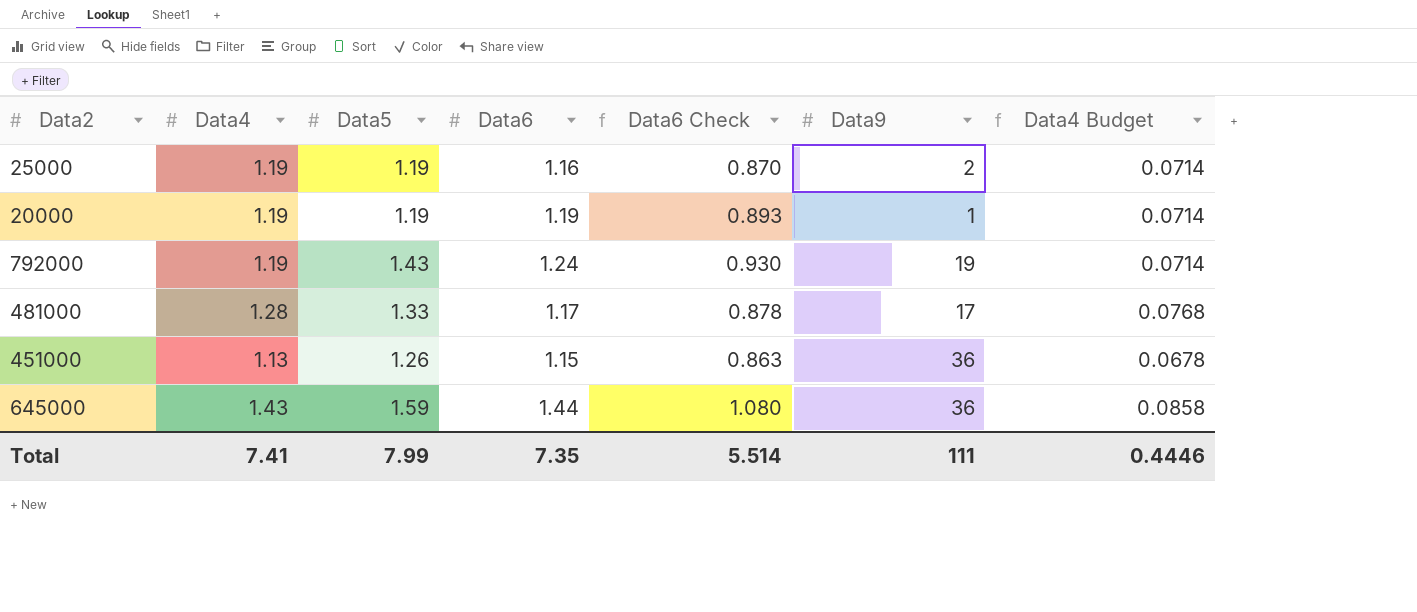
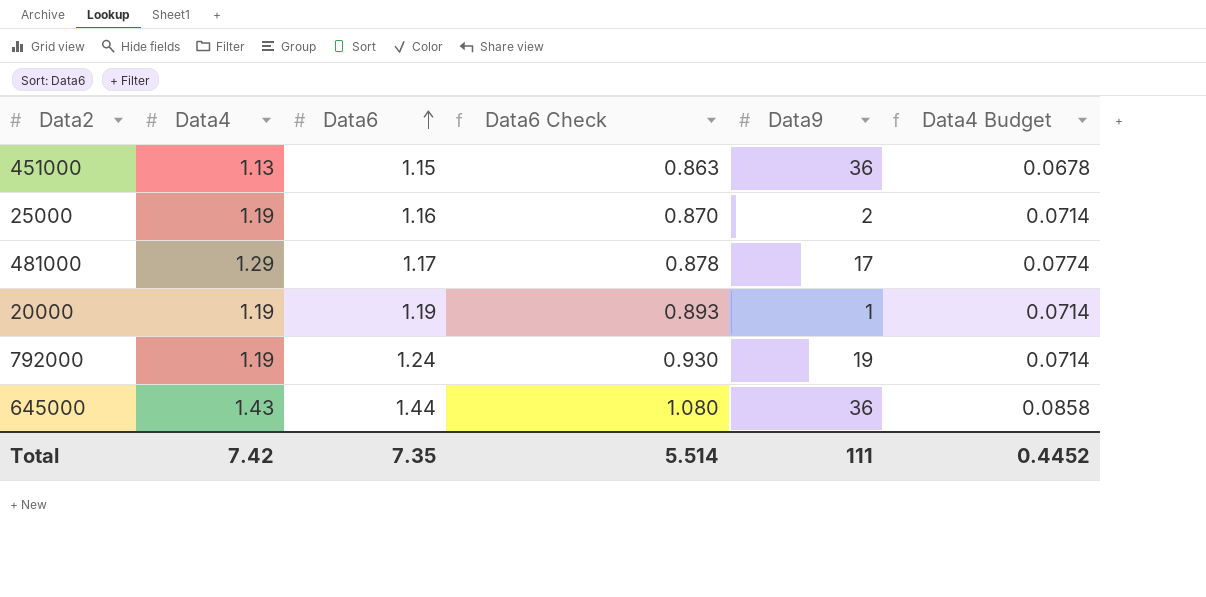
row order: none -> Data6 ascending
column Data5 | position: 3 -> none
481000 | Data4: 1.28 -> 1.29
481000 | Data4 Budget: 0.0768 -> 0.0774
Total | Data4: 7.41 -> 7.42
Total | Data4 Budget: 0.4446 -> 0.4452

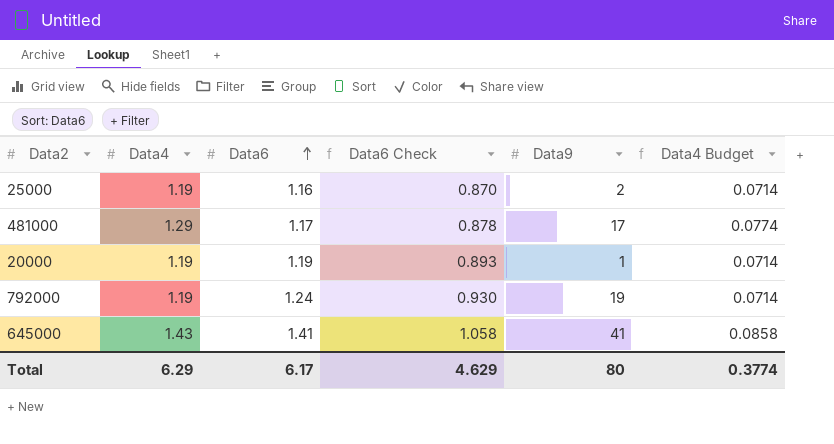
row 451000: 1.13 | 1.15 | 0.863 | 36 | 0.0678 -> none
645000 | Data6: 1.44 -> 1.41
645000 | Data6 Check: 1.080 -> 1.058
645000 | Data9: 36 -> 41
Total | Data4: 7.42 -> 6.29
Total | Data6: 7.35 -> 6.17
Total | Data6 Check: 5.514 -> 4.629
Total | Data9: 111 -> 80
Total | Data4 Budget: 0.4452 -> 0.3774

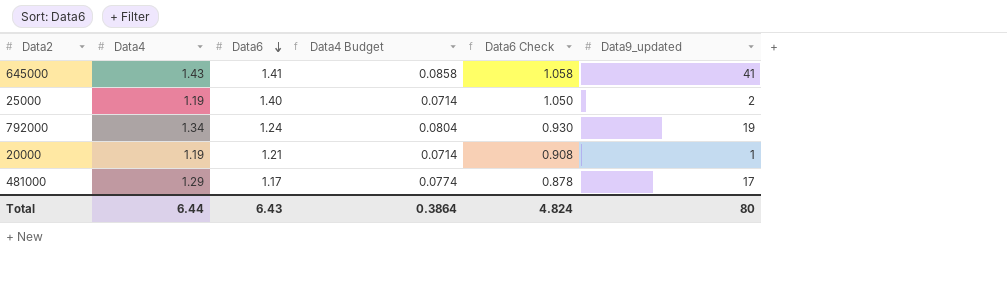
row order: Data6 ascending -> Data6 descending
column Data4 Budget | position: 6 -> 4
column name: Data9 -> Data9_updated
25000 | Data6: 1.16 -> 1.40
25000 | Data6 Check: 0.870 -> 1.050
792000 | Data4: 1.19 -> 1.34
792000 | Data4 Budget: 0.0714 -> 0.0804
20000 | Data6: 1.19 -> 1.21
20000 | Data6 Check: 0.893 -> 0.908
Total | Data4: 6.29 -> 6.44
Total | Data6: 6.17 -> 6.43
Total | Data4 Budget: 0.3774 -> 0.3864
Total | Data6 Check: 4.629 -> 4.824

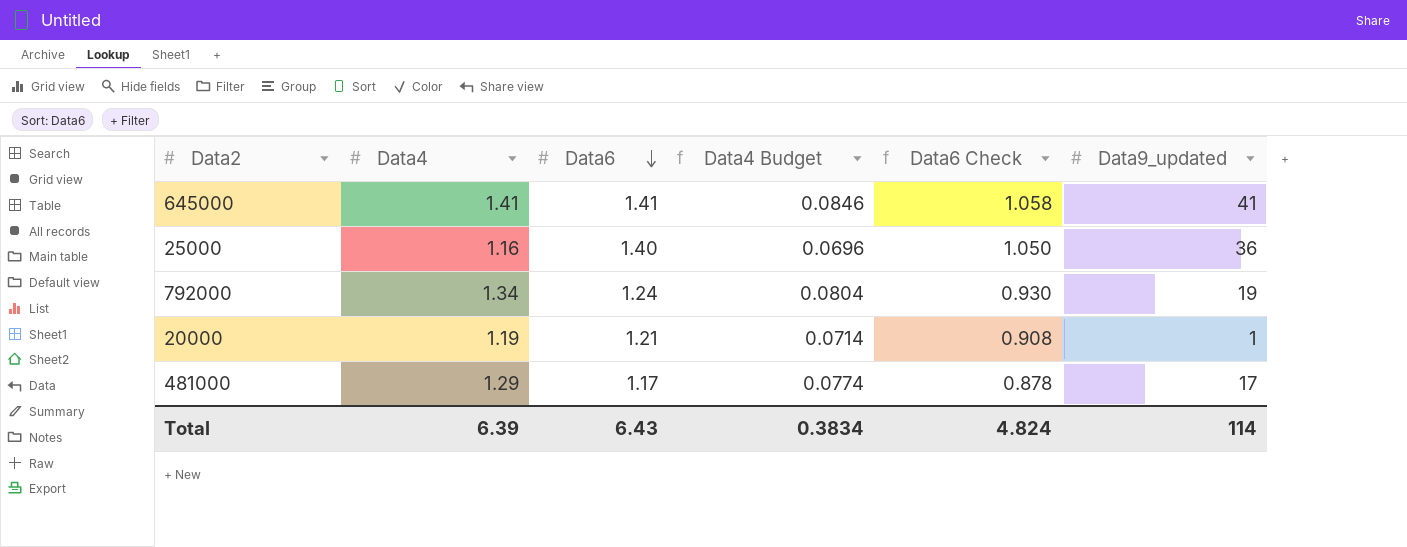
645000 | Data4: 1.43 -> 1.41
645000 | Data4 Budget: 0.0858 -> 0.0846
25000 | Data4: 1.19 -> 1.16
25000 | Data4 Budget: 0.0714 -> 0.0696
25000 | Data9_updated: 2 -> 36
Total | Data4: 6.44 -> 6.39
Total | Data4 Budget: 0.3864 -> 0.3834
Total | Data9_updated: 80 -> 114

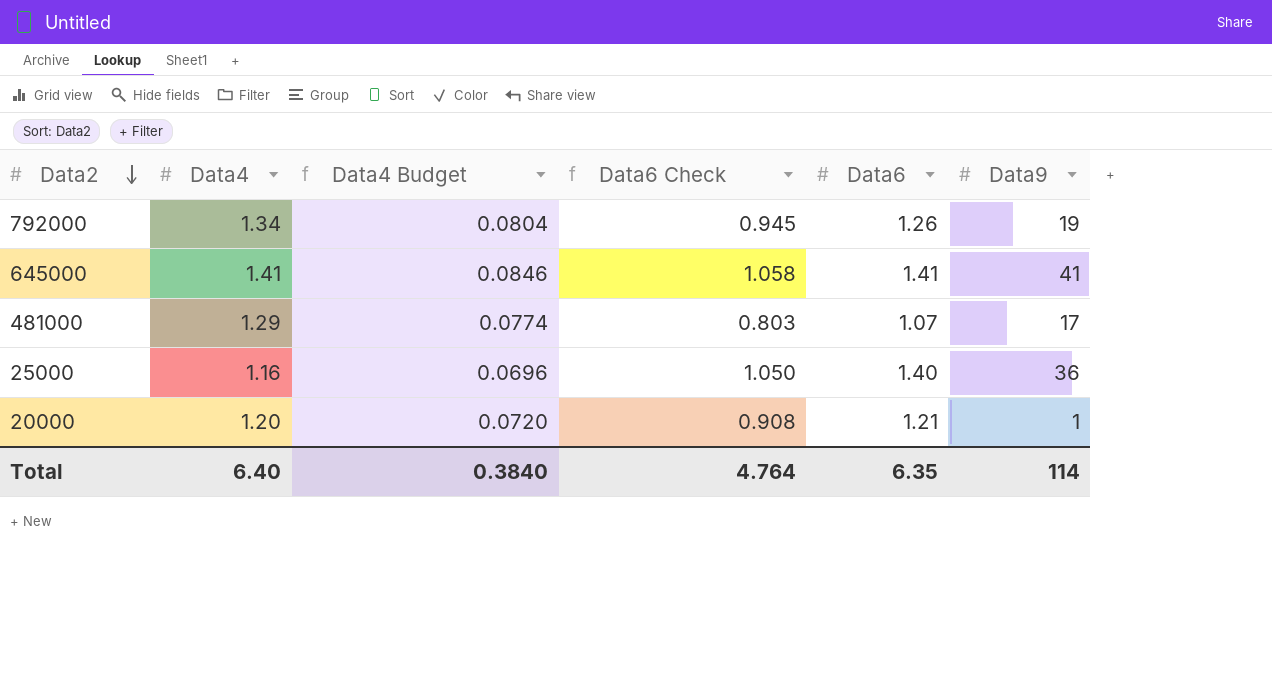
row order: Data6 descending -> Data2 descending
column Data6 | position: 3 -> 5
column name: Data9_updated -> Data9
792000 | Data6 Check: 0.930 -> 0.945
792000 | Data6: 1.24 -> 1.26
481000 | Data6 Check: 0.878 -> 0.803
481000 | Data6: 1.17 -> 1.07
20000 | Data4: 1.19 -> 1.20
20000 | Data4 Budget: 0.0714 -> 0.0720
Total | Data4: 6.39 -> 6.40
Total | Data4 Budget: 0.3834 -> 0.3840
Total | Data6 Check: 4.824 -> 4.764
Total | Data6: 6.43 -> 6.35

